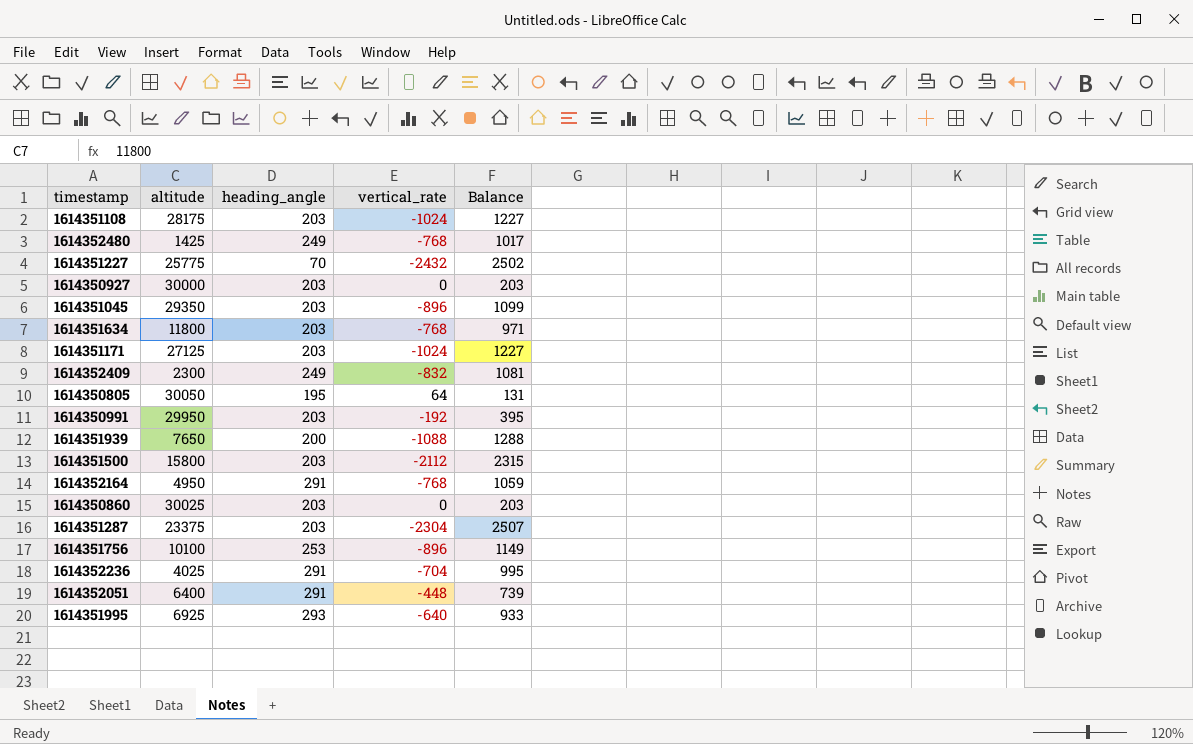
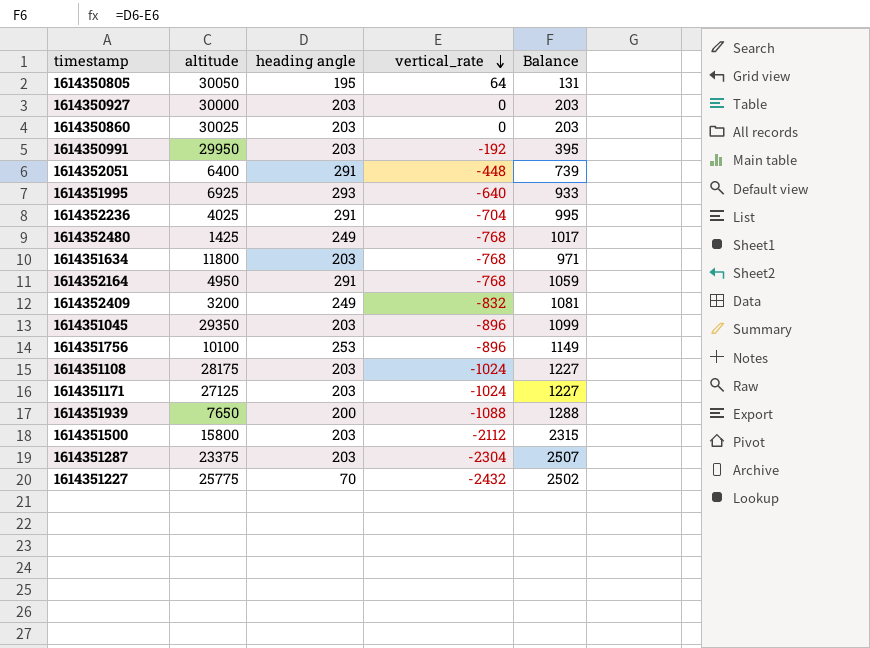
row order: none -> vertical_rate descending
column name: heading_angle -> heading angle
1614352409 | altitude: 2300 -> 3200

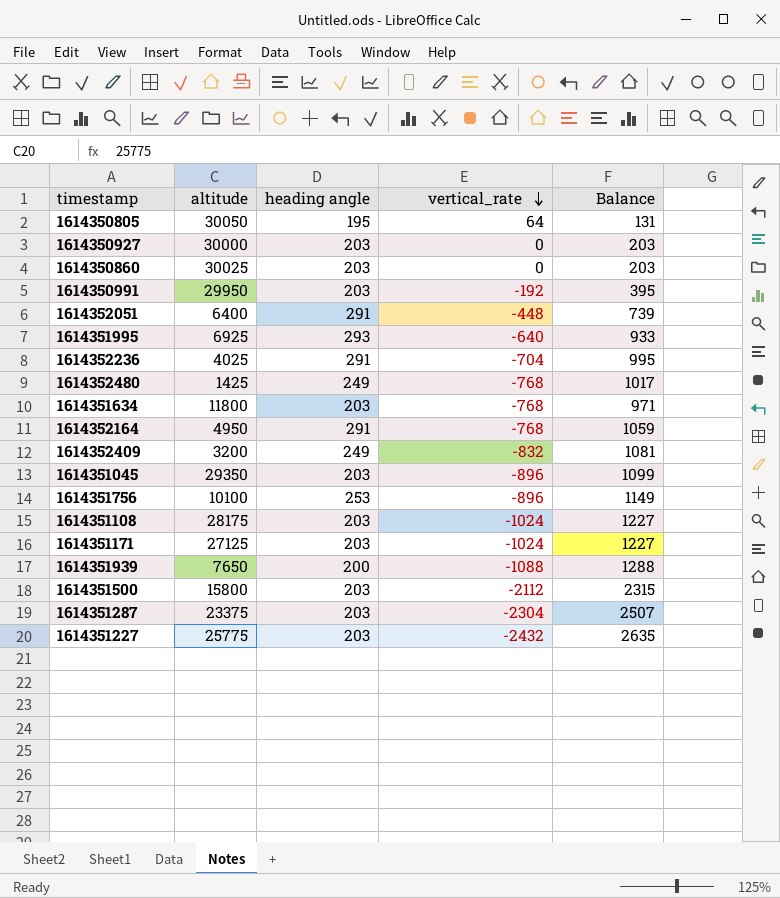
1614351227 | heading angle: 70 -> 203
1614351227 | Balance: 2502 -> 2635

